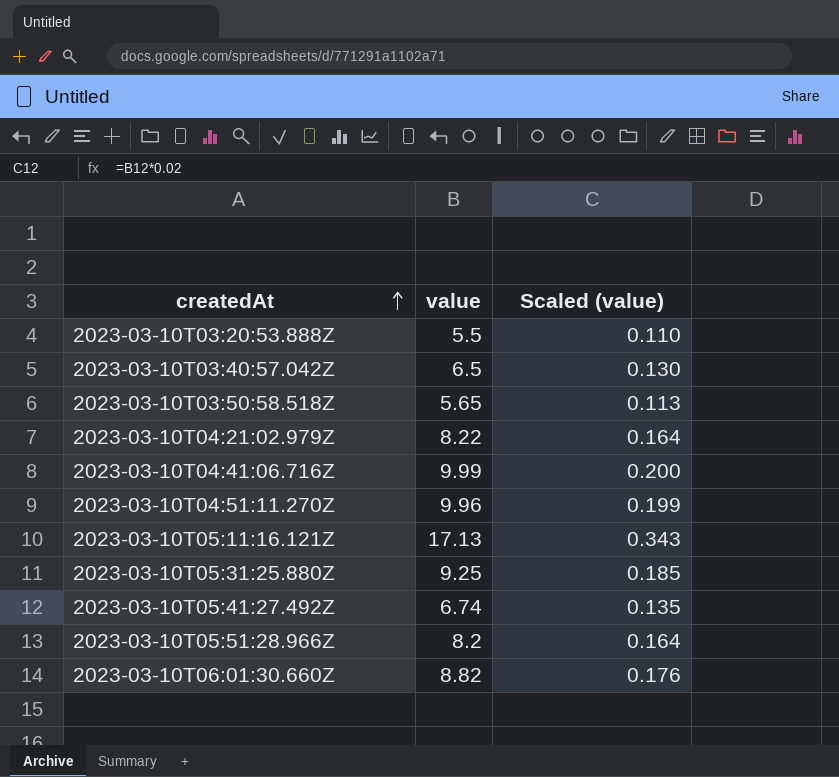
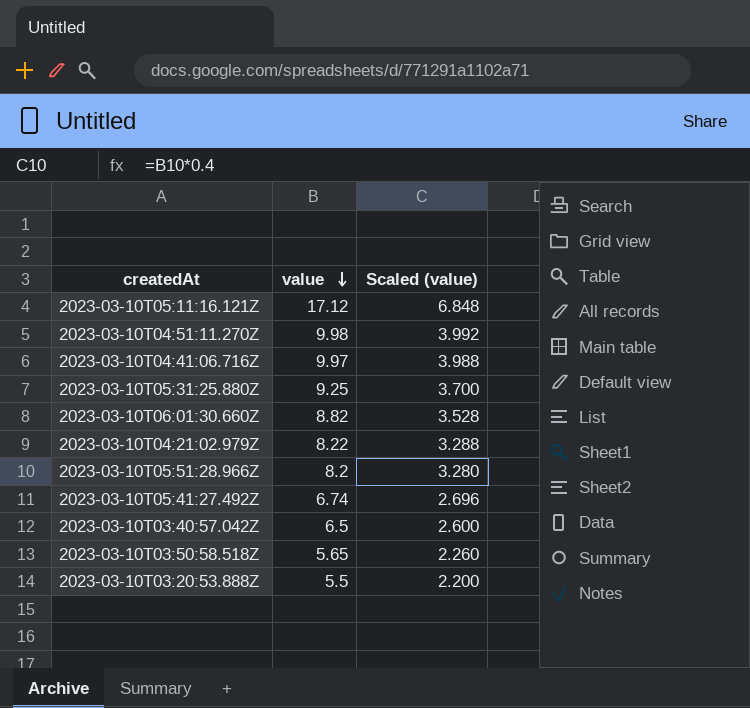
row order: createdAt ascending -> value descending
column Scaled (value) | formula: [value] * 0.02 -> [value] * 0.4
2023-03-10T05:11:16.121Z | value: 17.13 -> 17.12
2023-03-10T04:51:11.270Z | value: 9.96 -> 9.98
2023-03-10T04:41:06.716Z | value: 9.99 -> 9.97

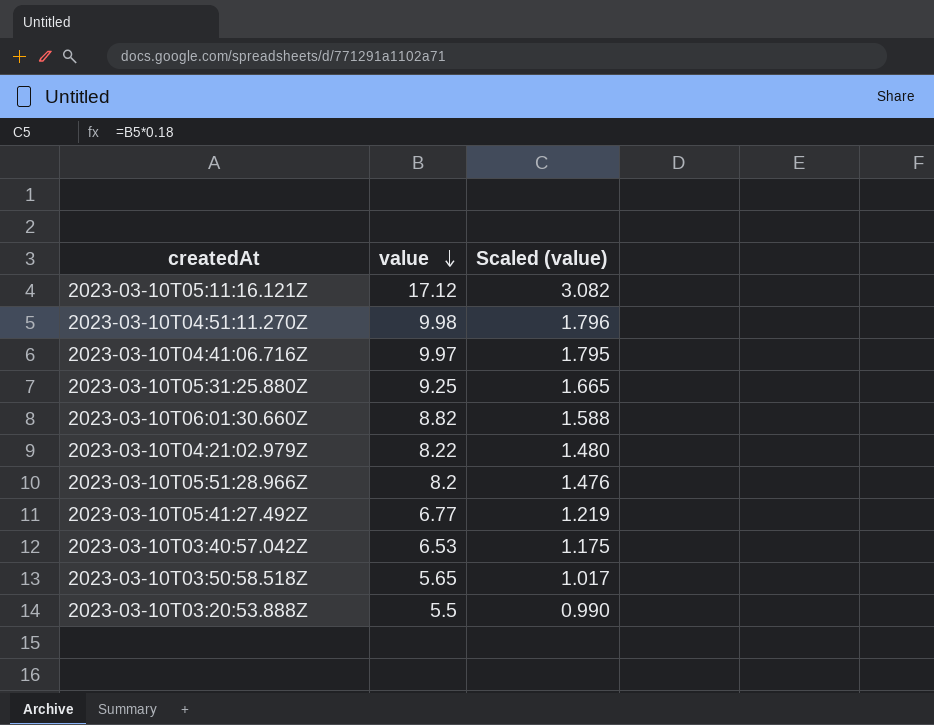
column Scaled (value) | formula: [value] * 0.4 -> [value] * 0.18
2023-03-10T05:41:27.492Z | value: 6.74 -> 6.77
2023-03-10T03:40:57.042Z | value: 6.5 -> 6.53

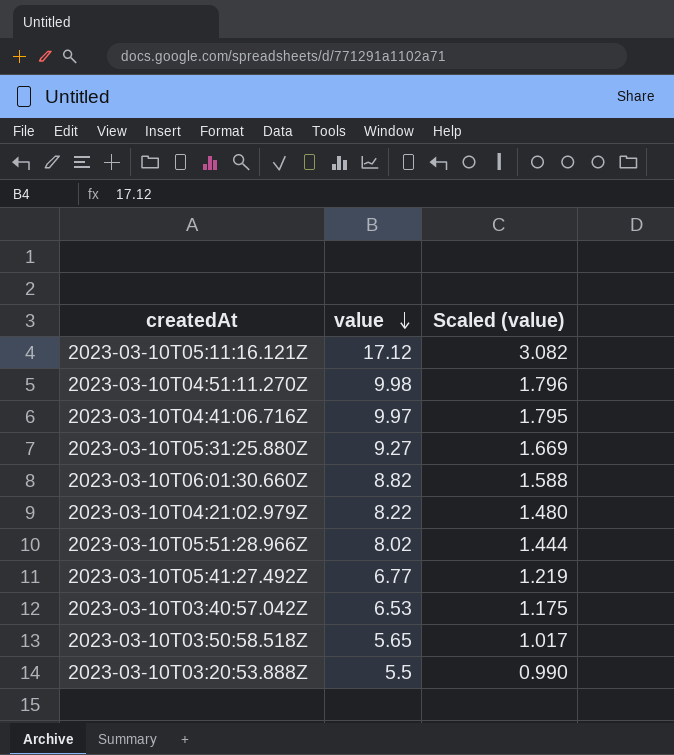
2023-03-10T05:31:25.880Z | value: 9.25 -> 9.27
2023-03-10T05:31:25.880Z | Scaled (value): 1.665 -> 1.669
2023-03-10T05:51:28.966Z | value: 8.2 -> 8.02
2023-03-10T05:51:28.966Z | Scaled (value): 1.476 -> 1.444

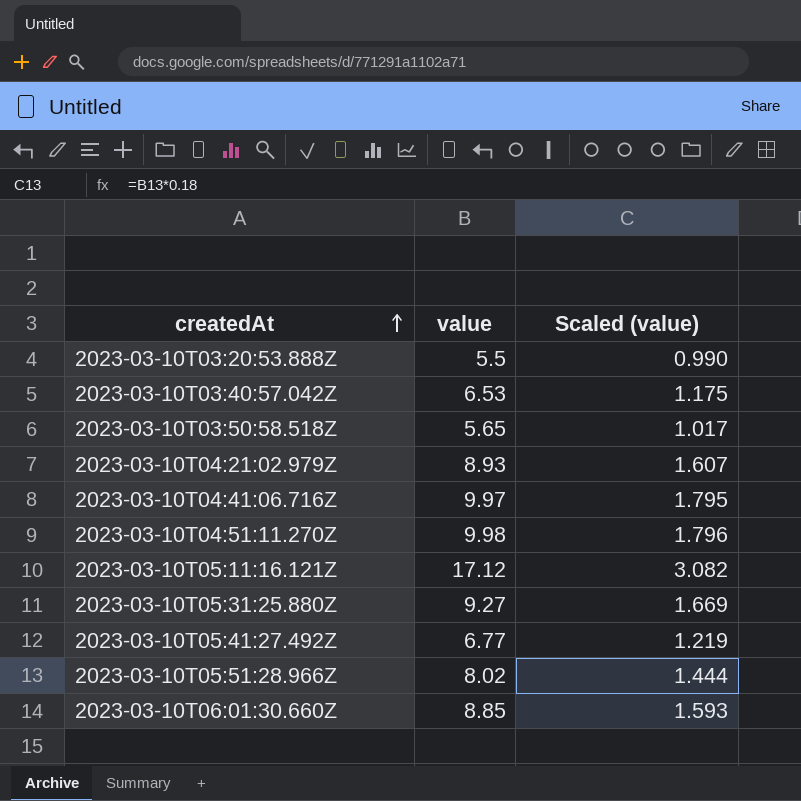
row order: value descending -> createdAt ascending
2023-03-10T04:21:02.979Z | value: 8.22 -> 8.93
2023-03-10T04:21:02.979Z | Scaled (value): 1.480 -> 1.607
2023-03-10T06:01:30.660Z | value: 8.82 -> 8.85
2023-03-10T06:01:30.660Z | Scaled (value): 1.588 -> 1.593

